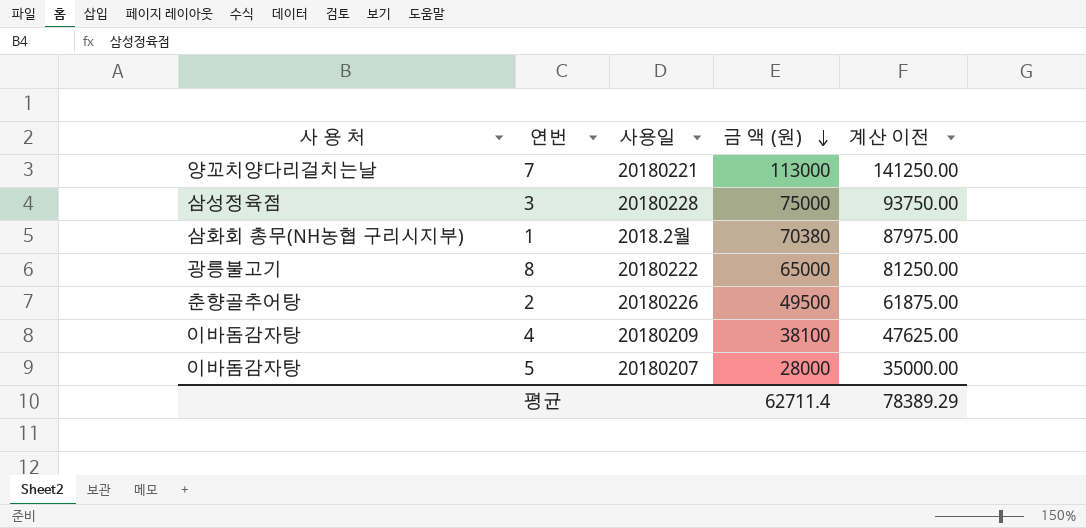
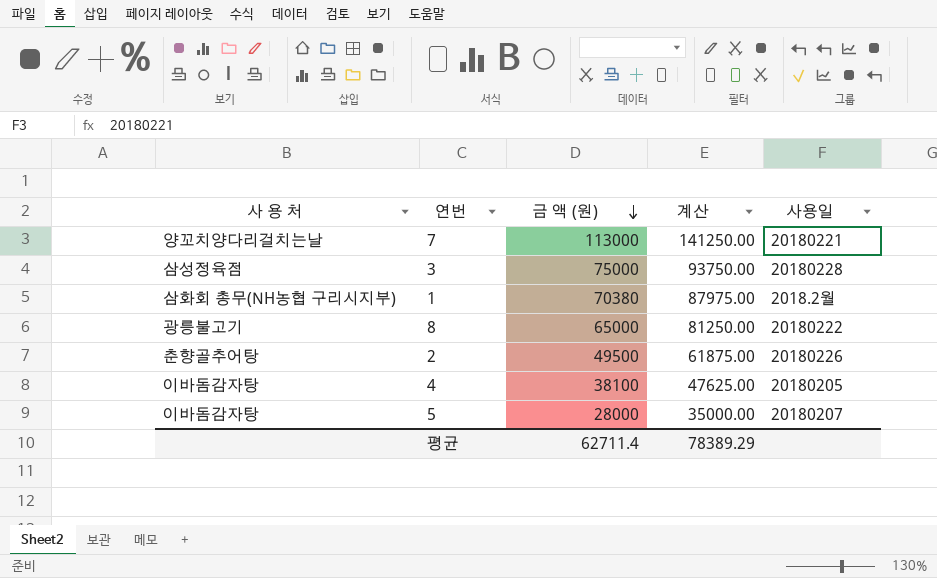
column name: 계산 이전 -> 계산
column 사용일 | position: 3 -> 5
4 | 사용일: 20180209 -> 20180205

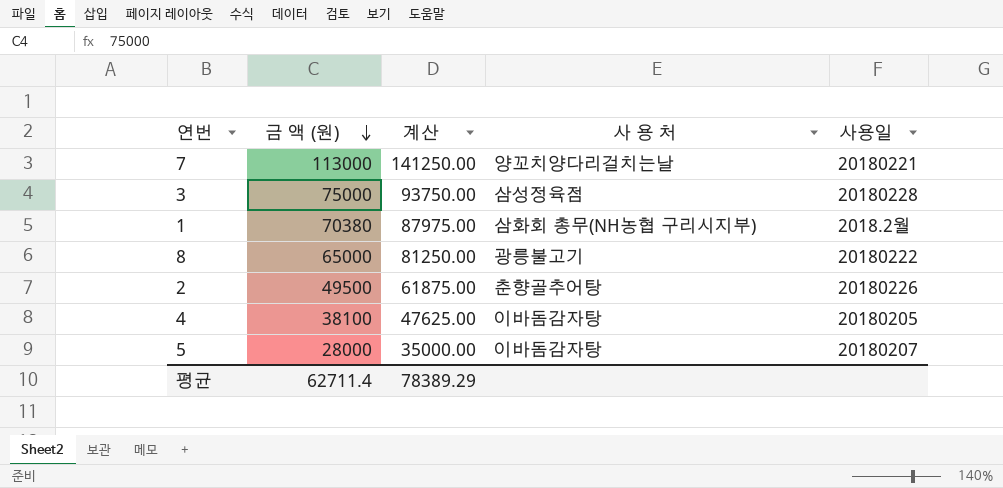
column 사 용 처 | position: 1 -> 4

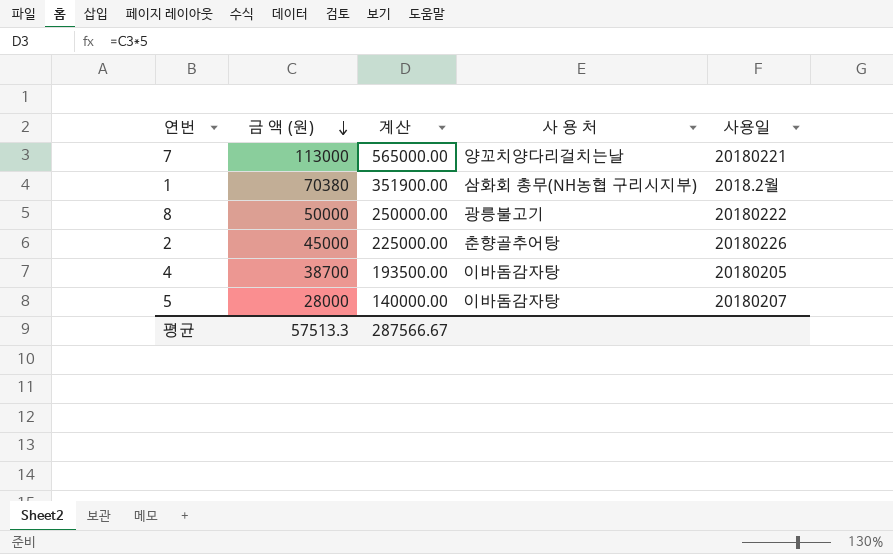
column 계산 | formula: [금 액 (원)] * 1.25 -> [금 액 (원)] * 5
row 3: 75000 | 93750.00 | 삼성정육점 | 20180228 -> none
8 | 금 액 (원): 65000 -> 50000
2 | 금 액 (원): 49500 -> 45000
4 | 금 액 (원): 38100 -> 38700
평균 | 금 액 (원): 62711.4 -> 57513.3
평균 | 계산: 78389.29 -> 287566.67

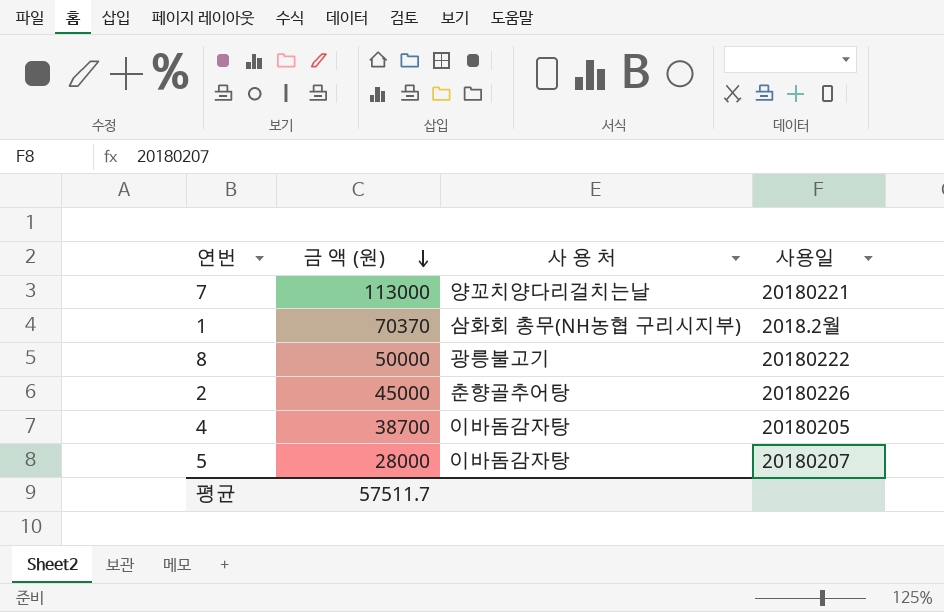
column 계산 | formula: [금 액 (원)] * 5 -> none
1 | 금 액 (원): 70380 -> 70370
평균 | 금 액 (원): 57513.3 -> 57511.7

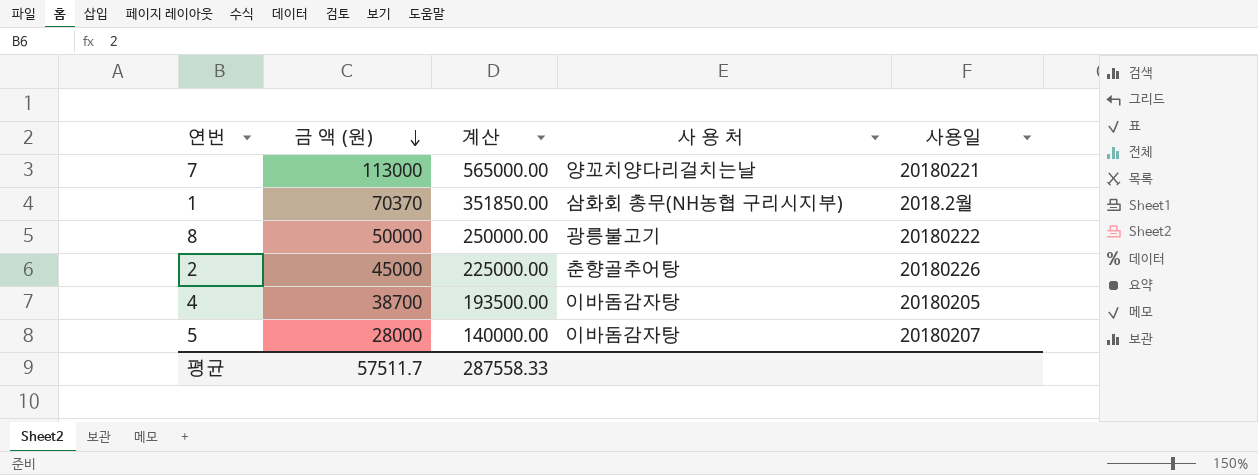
column 계산 | formula: none -> [금 액 (원)] * 5

